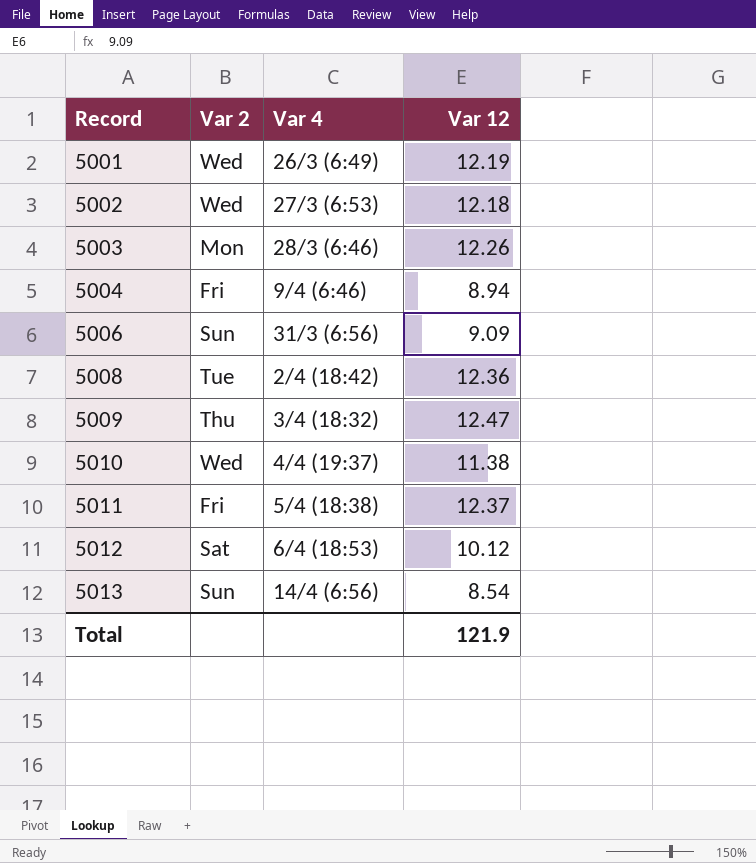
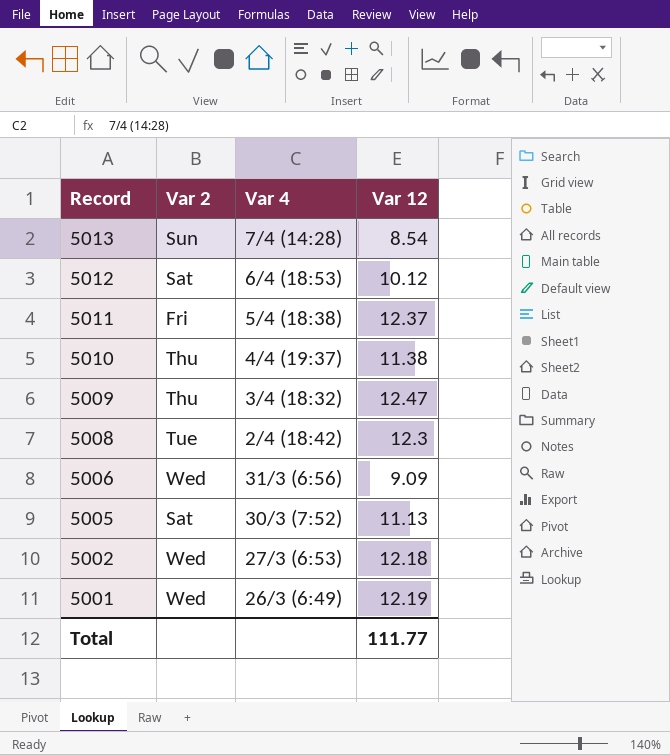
row order: Record ascending -> Record descending
row 5003: Mon | 28/3 (6:46) | 12.26 -> none
row 5004: Fri | 9/4 (6:46) | 8.94 -> none
5013 | Var 4: 14/4 (6:56) -> 7/4 (14:28)
5010 | Var 2: Wed -> Thu
5008 | Var 12: 12.36 -> 12.3
5006 | Var 2: Sun -> Wed
row 5005: none -> Sat | 30/3 (7:52) | 11.13
Total | Var 12: 121.9 -> 111.77

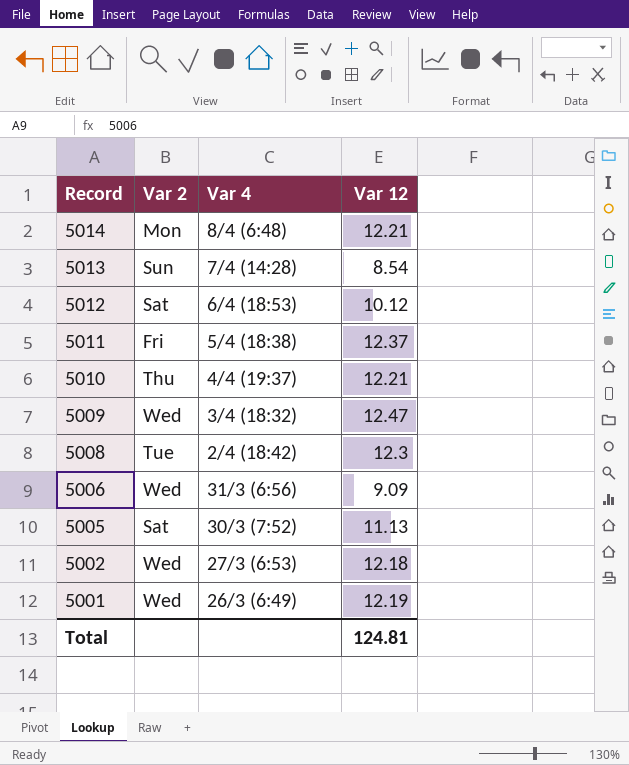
row 5014: none -> Mon | 8/4 (6:48) | 12.21
5010 | Var 12: 11.38 -> 12.21
5009 | Var 2: Thu -> Wed
Total | Var 12: 111.77 -> 124.81

